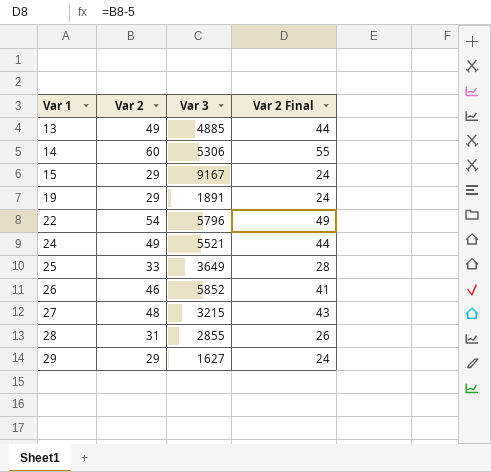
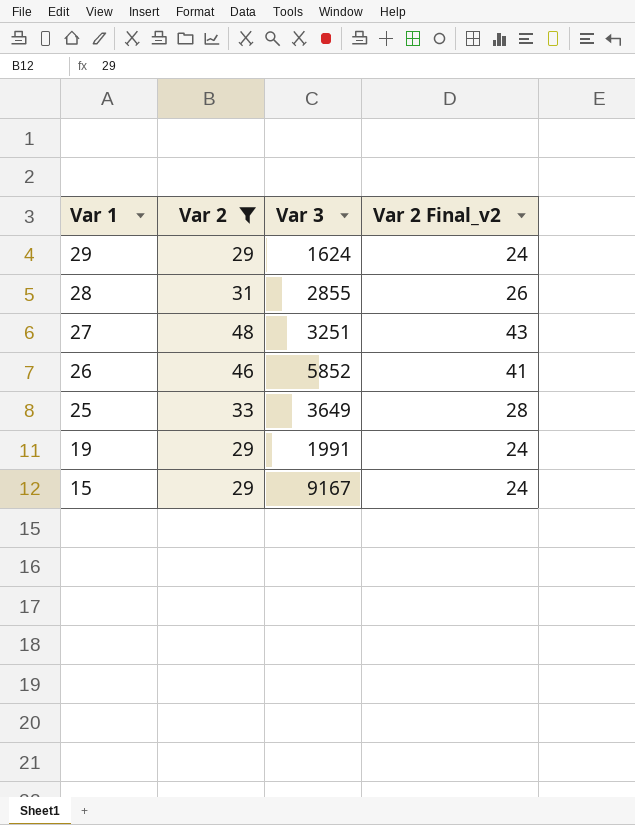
filter: none -> Var 2 <= 48
row order: Var 1 ascending -> Var 1 descending
column name: Var 2 Final -> Var 2 Final_v2
29 | Var 3: 1627 -> 1624
27 | Var 3: 3215 -> 3251
19 | Var 3: 1891 -> 1991

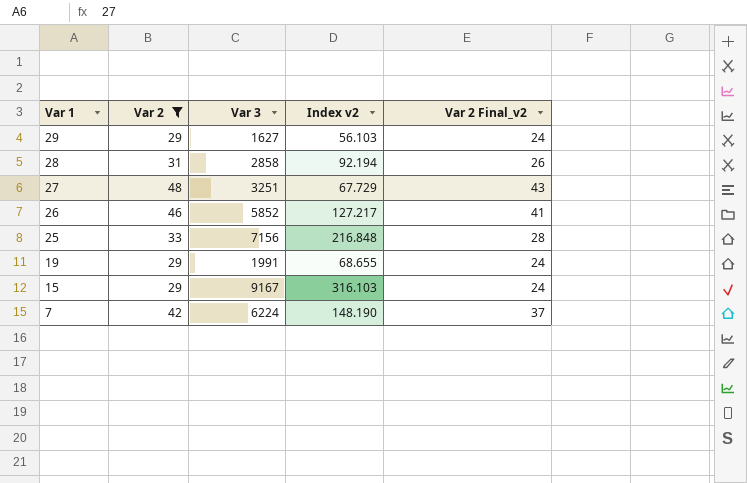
column Index v2 | formula: none -> [Var 3] / [Var 2]
29 | Var 3: 1624 -> 1627
28 | Var 3: 2855 -> 2858
25 | Var 3: 3649 -> 7156
row 7: none -> 42 | 6224 | 148.190 | 37

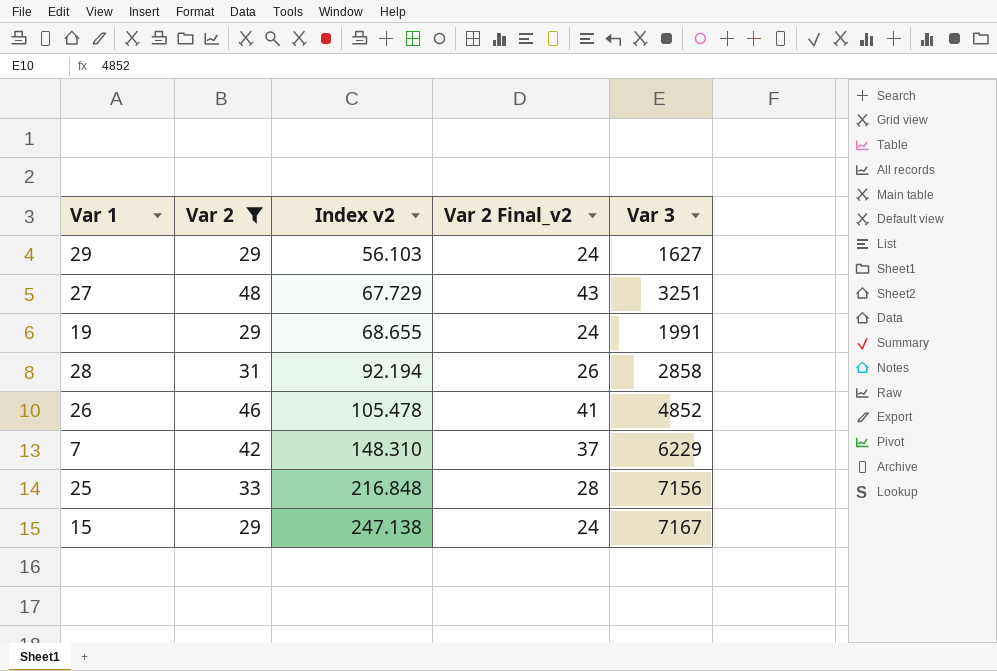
row order: Var 1 descending -> Index v2 ascending
column Var 3 | position: 3 -> 5
26 | Index v2: 127.217 -> 105.478
26 | Var 3: 5852 -> 4852
7 | Index v2: 148.190 -> 148.310
7 | Var 3: 6224 -> 6229
15 | Index v2: 316.103 -> 247.138
15 | Var 3: 9167 -> 7167

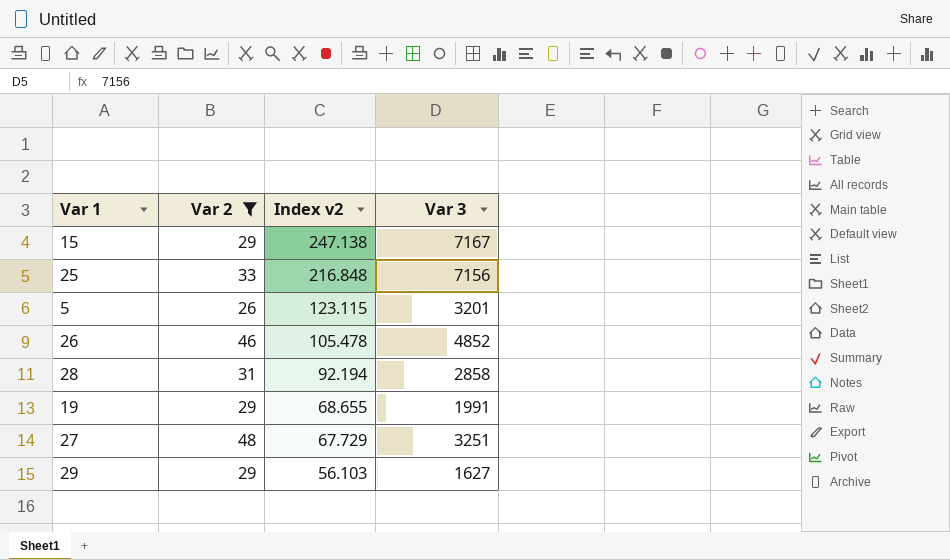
row order: Index v2 ascending -> Index v2 descending
column Var 2 Final_v2 | formula: [Var 2] - 5 -> none
row 7: 42 | 148.310 | 37 | 6229 -> none
row 5: none -> 26 | 123.115 | 3201

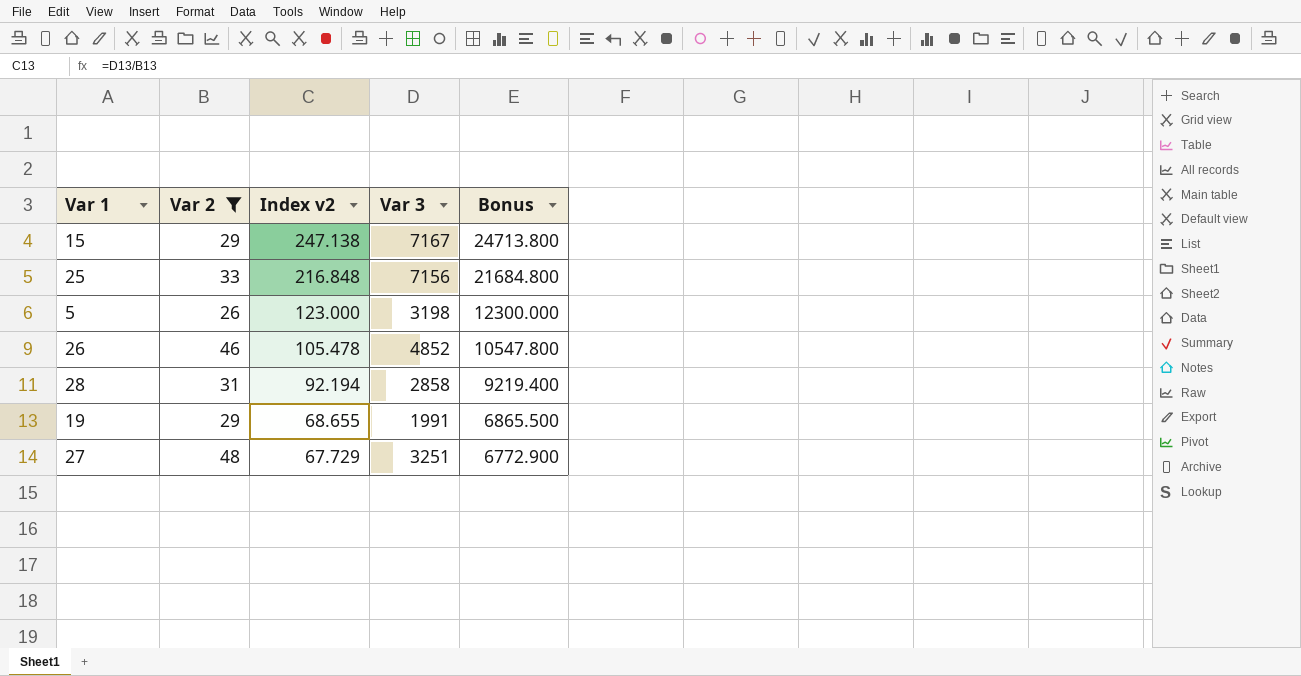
column Bonus | formula: none -> [Index v2] * 100
row 29: 29 | 56.103 | 1627 -> none
5 | Index v2: 123.115 -> 123.000
5 | Var 3: 3201 -> 3198

